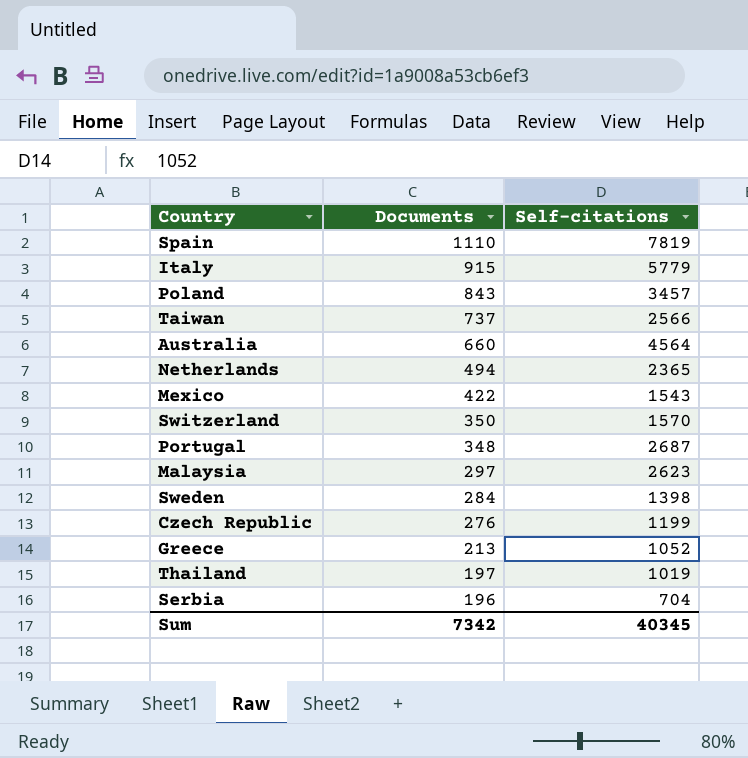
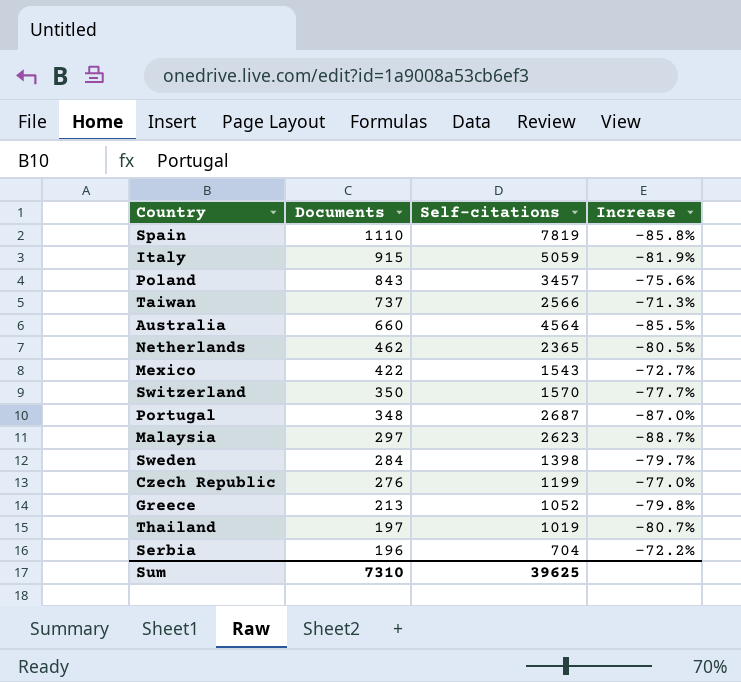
column Increase | formula: none -> ([Documents] - [Self-citations]) / [Self-citations]
Italy | Self-citations: 5779 -> 5059
Netherlands | Documents: 494 -> 462
Sum | Documents: 7342 -> 7310
Sum | Self-citations: 40345 -> 39625

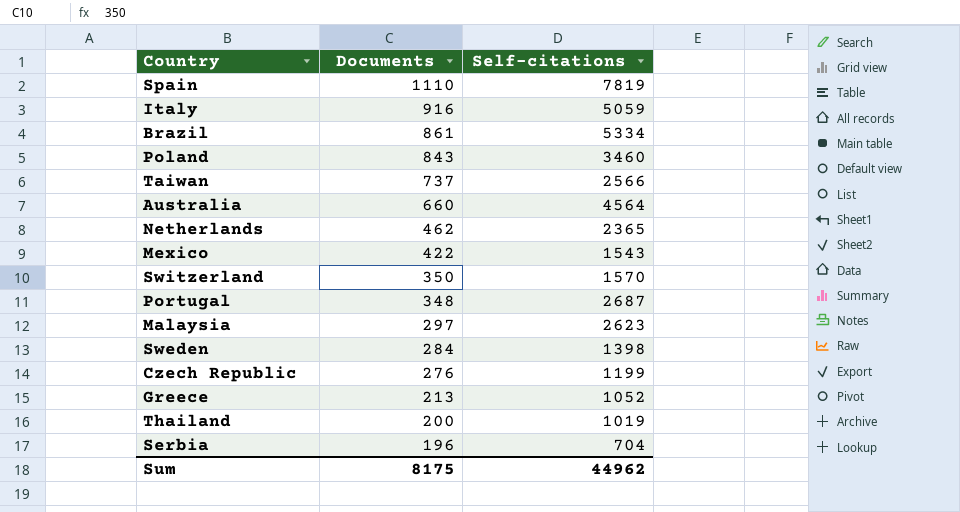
column Increase | formula: ([Documents] - [Self-citations]) / [Self-citations] -> none
Italy | Documents: 915 -> 916
row Brazil: none -> 861 | 5334
Poland | Self-citations: 3457 -> 3460
Thailand | Documents: 197 -> 200
Sum | Documents: 7310 -> 8175
Sum | Self-citations: 39625 -> 44962

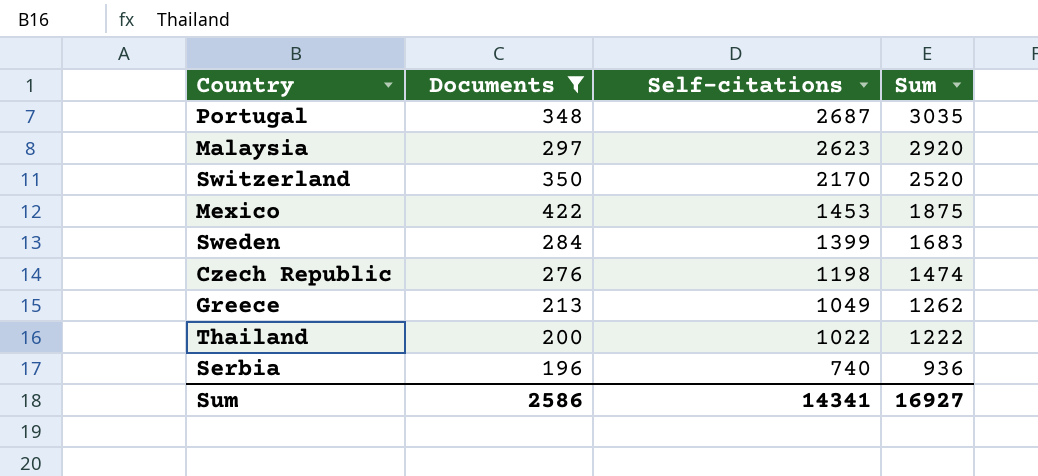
filter: none -> Documents <= 422
row order: Documents descending -> Self-citations descending
column Sum | formula: none -> [Documents] + [Self-citations]
Switzerland | Self-citations: 1570 -> 2170
Mexico | Self-citations: 1543 -> 1453
Sweden | Self-citations: 1398 -> 1399
Czech Republic | Self-citations: 1199 -> 1198
Greece | Self-citations: 1052 -> 1049
Thailand | Self-citations: 1019 -> 1022
Serbia | Self-citations: 704 -> 740
Sum | Documents: 8175 -> 2586
Sum | Self-citations: 44962 -> 14341

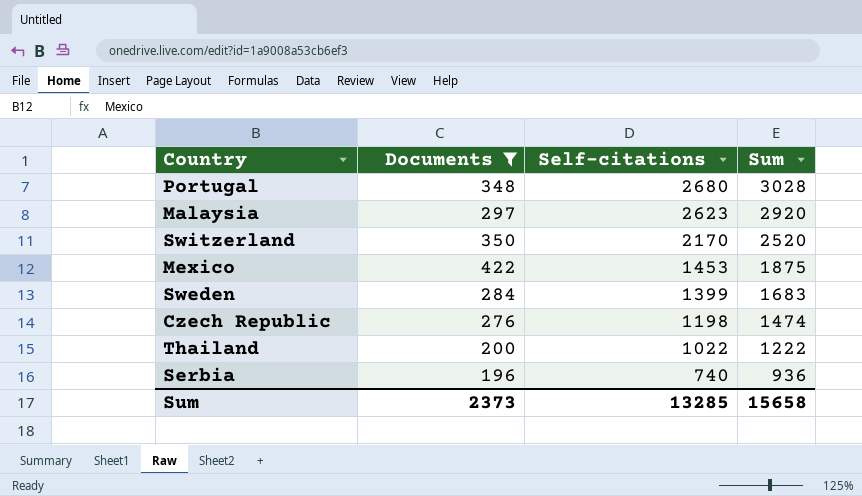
row Greece: 213 | 1049 | 1262 -> none
Portugal | Self-citations: 2687 -> 2680
Portugal | Sum: 3035 -> 3028
Sum | Documents: 2586 -> 2373
Sum | Self-citations: 14341 -> 13285
Sum | Sum: 16927 -> 15658

